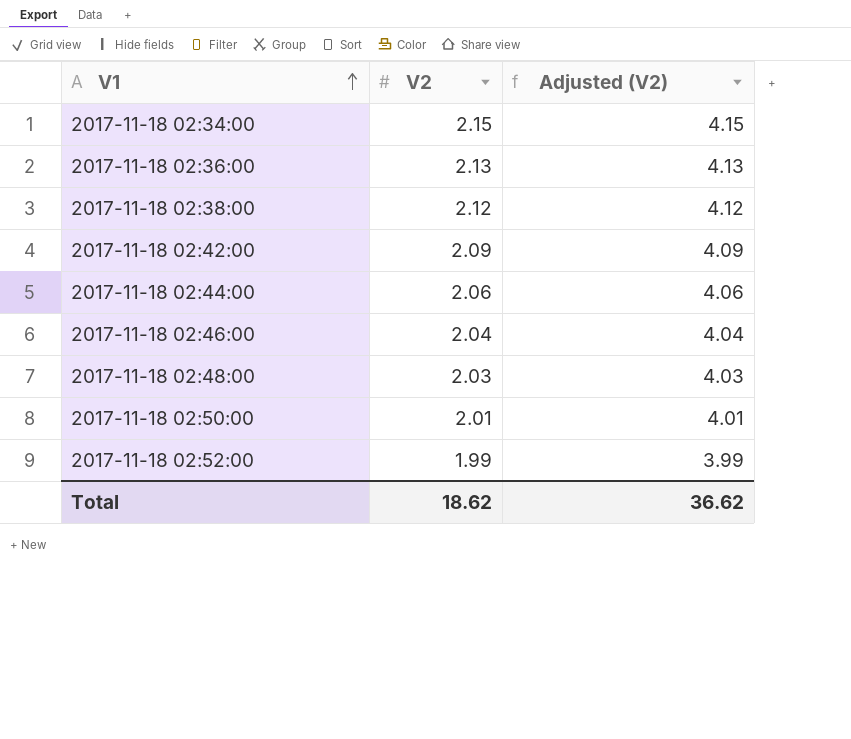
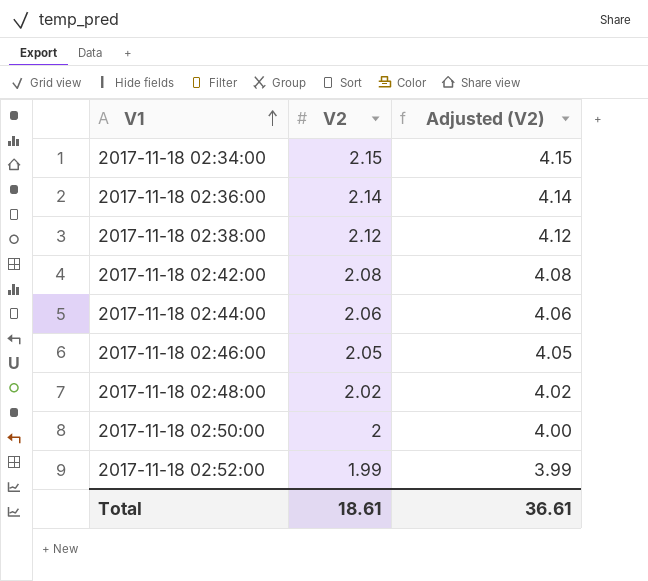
2017-11-18 02:36:00 | V2: 2.13 -> 2.14
2017-11-18 02:36:00 | Adjusted (V2): 4.13 -> 4.14
2017-11-18 02:42:00 | V2: 2.09 -> 2.08
2017-11-18 02:42:00 | Adjusted (V2): 4.09 -> 4.08
2017-11-18 02:46:00 | V2: 2.04 -> 2.05
2017-11-18 02:46:00 | Adjusted (V2): 4.04 -> 4.05
2017-11-18 02:48:00 | V2: 2.03 -> 2.02
2017-11-18 02:48:00 | Adjusted (V2): 4.03 -> 4.02
2017-11-18 02:50:00 | V2: 2.01 -> 2
2017-11-18 02:50:00 | Adjusted (V2): 4.01 -> 4.00
Total | V2: 18.62 -> 18.61
Total | Adjusted (V2): 36.62 -> 36.61

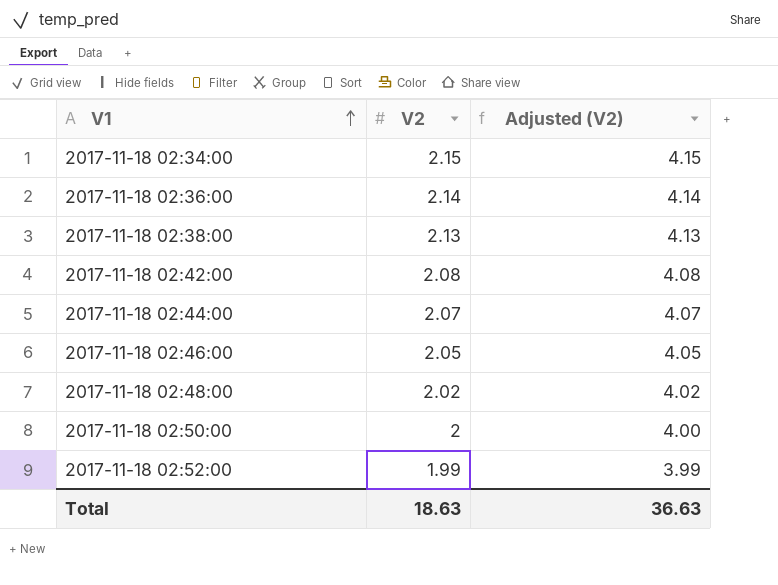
2017-11-18 02:38:00 | V2: 2.12 -> 2.13
2017-11-18 02:38:00 | Adjusted (V2): 4.12 -> 4.13
2017-11-18 02:44:00 | V2: 2.06 -> 2.07
2017-11-18 02:44:00 | Adjusted (V2): 4.06 -> 4.07
Total | V2: 18.61 -> 18.63
Total | Adjusted (V2): 36.61 -> 36.63

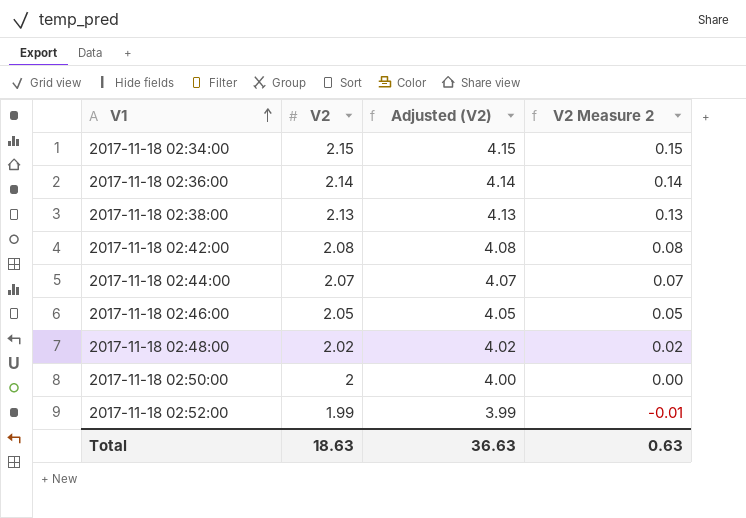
column V2 Measure 2 | formula: none -> [V2] - 2

